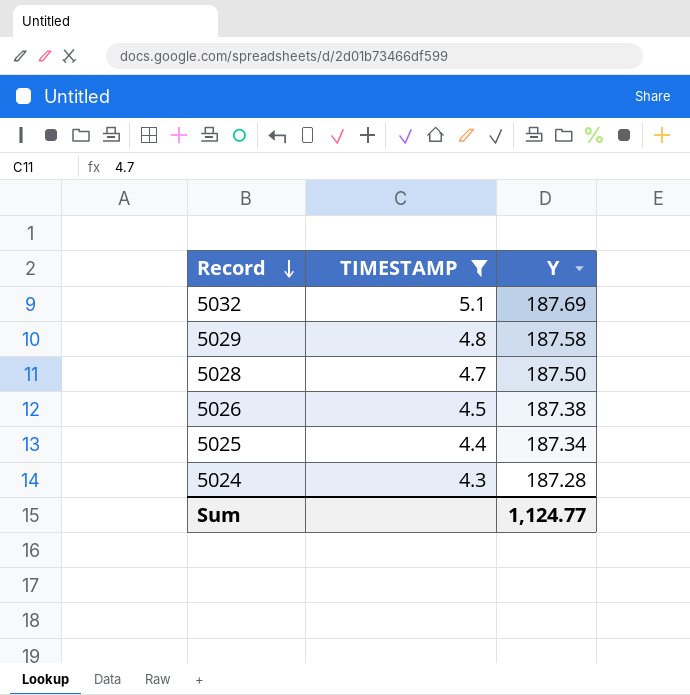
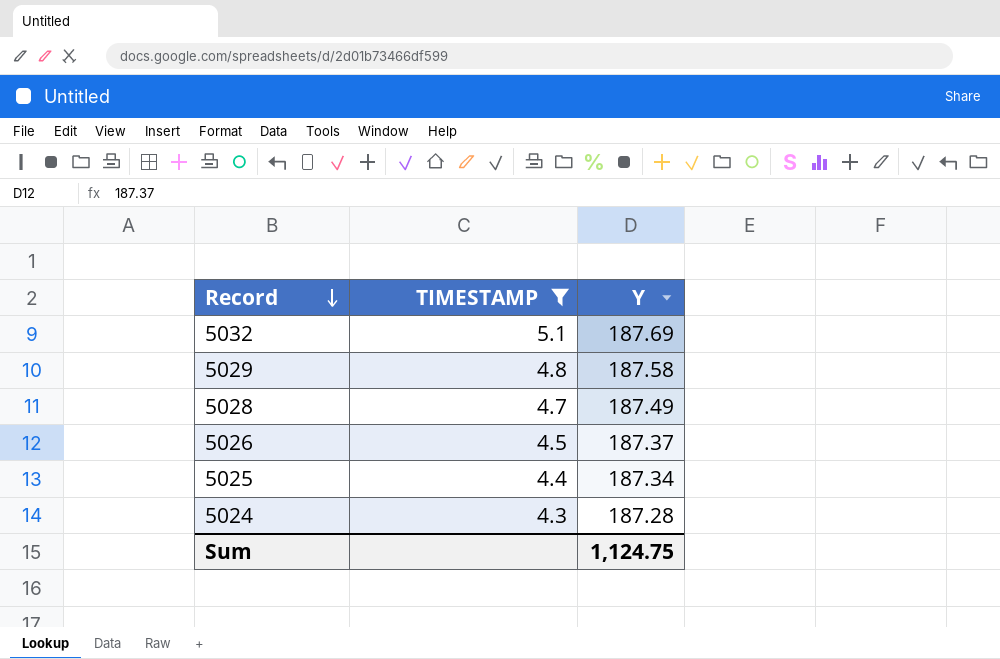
5028 | Y: 187.50 -> 187.49
5026 | Y: 187.38 -> 187.37
Sum | Y: 1,124.77 -> 1,124.75

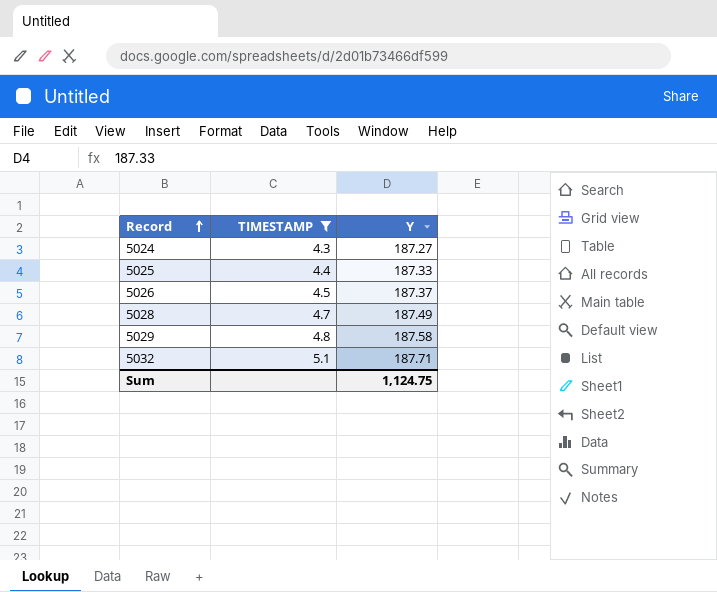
row order: Record descending -> Record ascending
5024 | Y: 187.28 -> 187.27
5025 | Y: 187.34 -> 187.33
5032 | Y: 187.69 -> 187.71

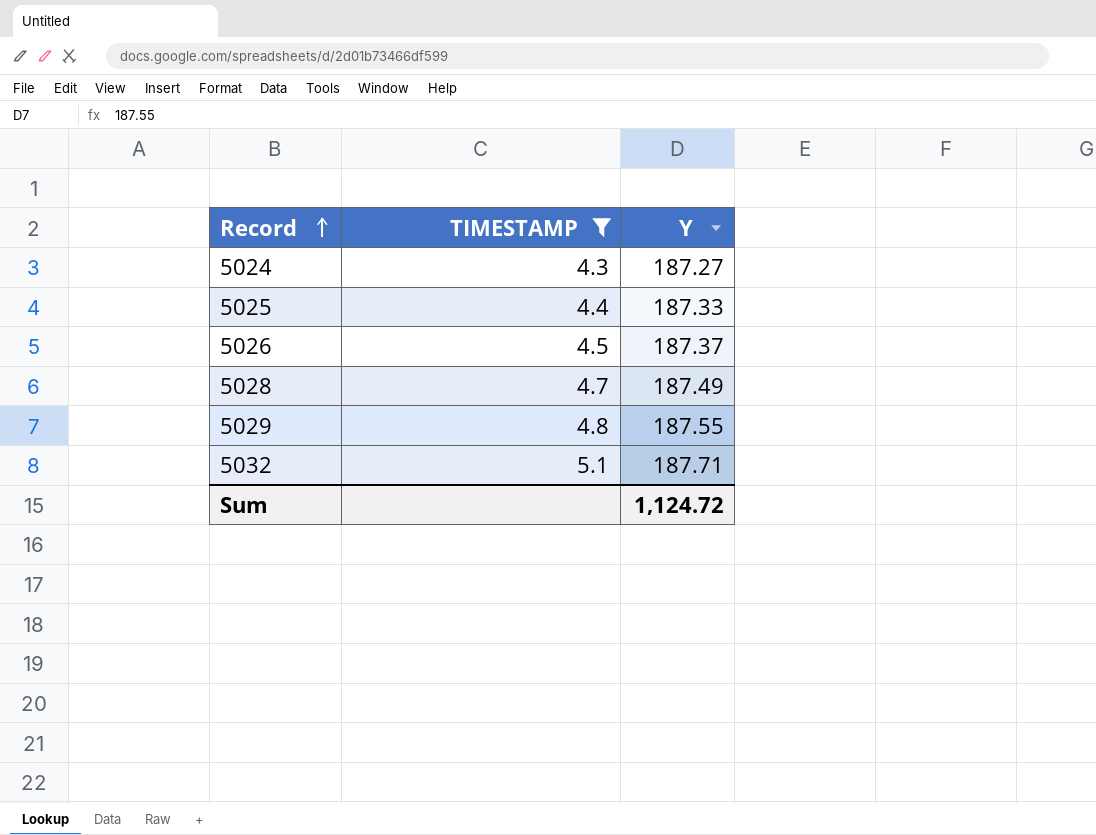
5029 | Y: 187.58 -> 187.55
Sum | Y: 1,124.75 -> 1,124.72

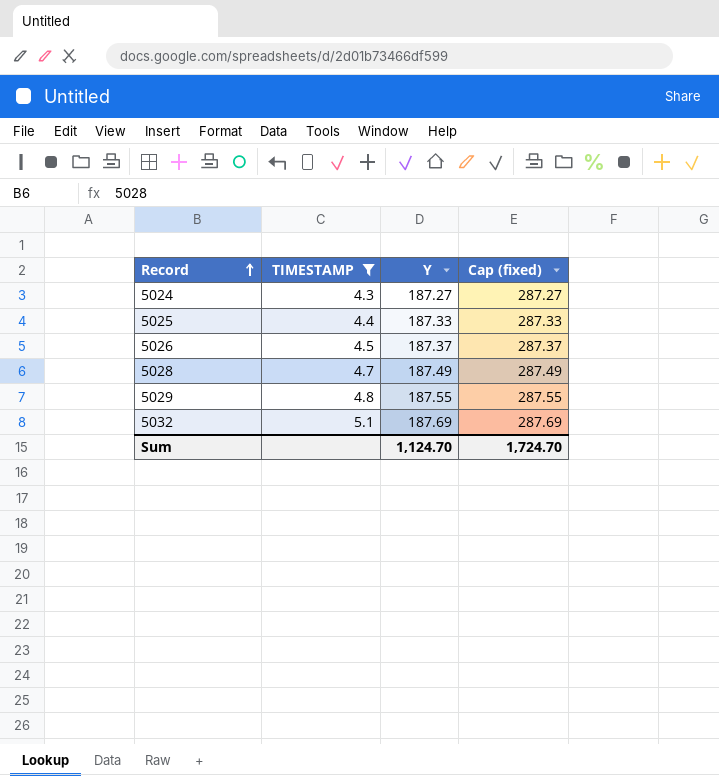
column Cap (fixed) | formula: none -> [Y] + 100
5032 | Y: 187.71 -> 187.69
Sum | Y: 1,124.72 -> 1,124.70

